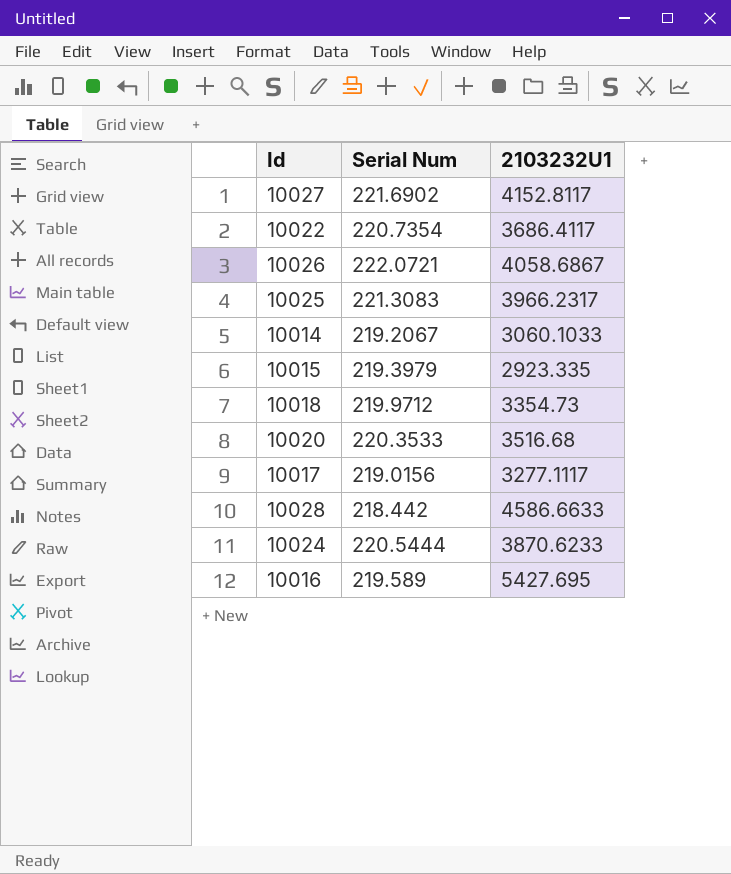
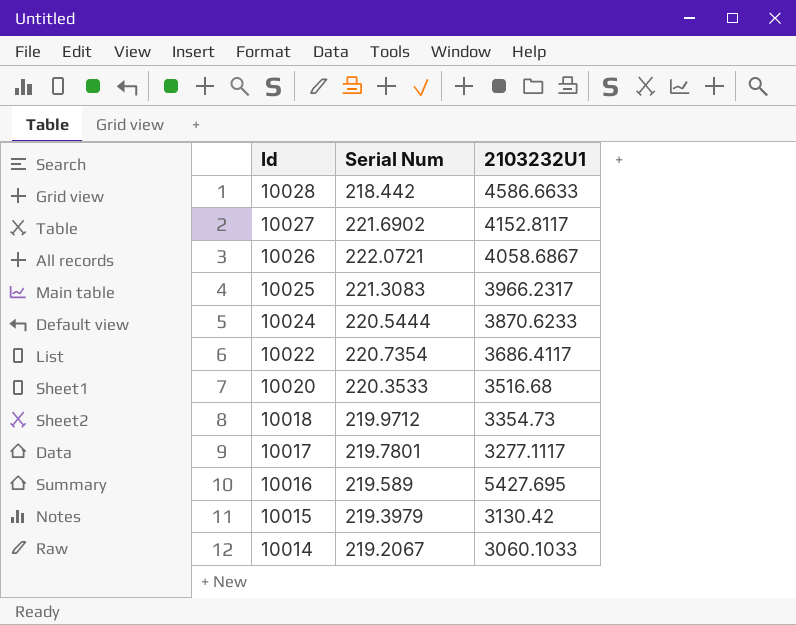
row order: none -> Id descending
10017 | Serial Num: 219.0156 -> 219.7801
10015 | 2103232U1: 2923.335 -> 3130.42

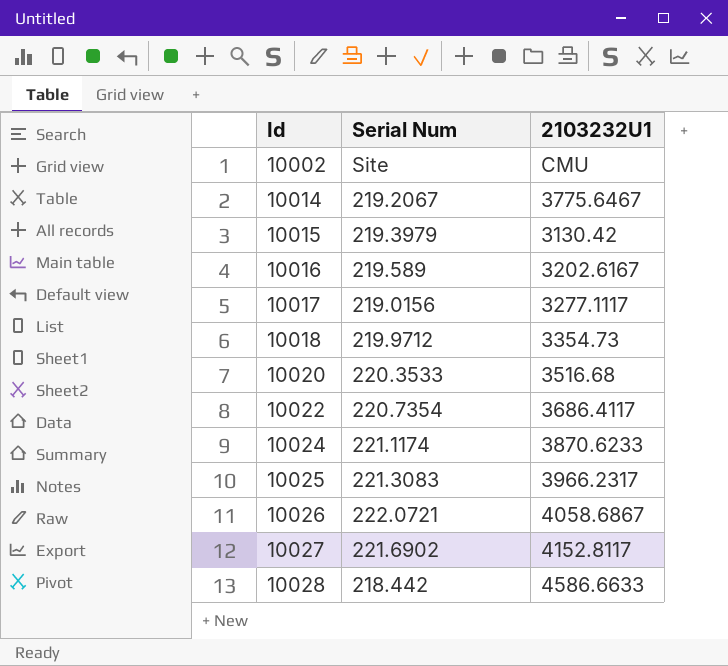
row order: Id descending -> Id ascending
row 10002: none -> Site | CMU
10014 | 2103232U1: 3060.1033 -> 3775.6467
10016 | 2103232U1: 5427.695 -> 3202.6167
10017 | Serial Num: 219.7801 -> 219.0156
10024 | Serial Num: 220.5444 -> 221.1174

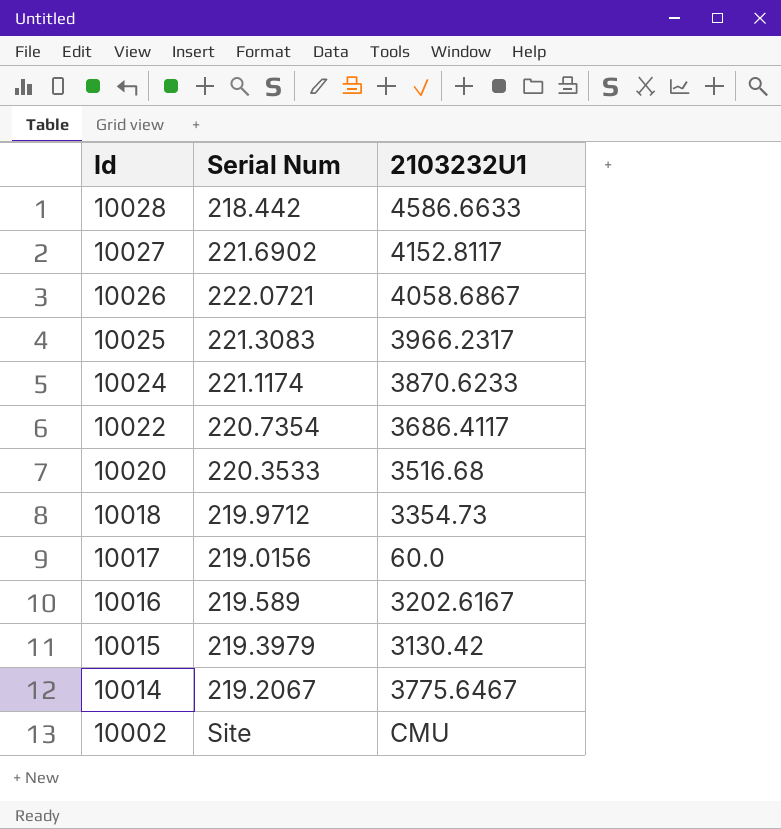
row order: Id ascending -> Id descending
10017 | 2103232U1: 3277.1117 -> 60.0

